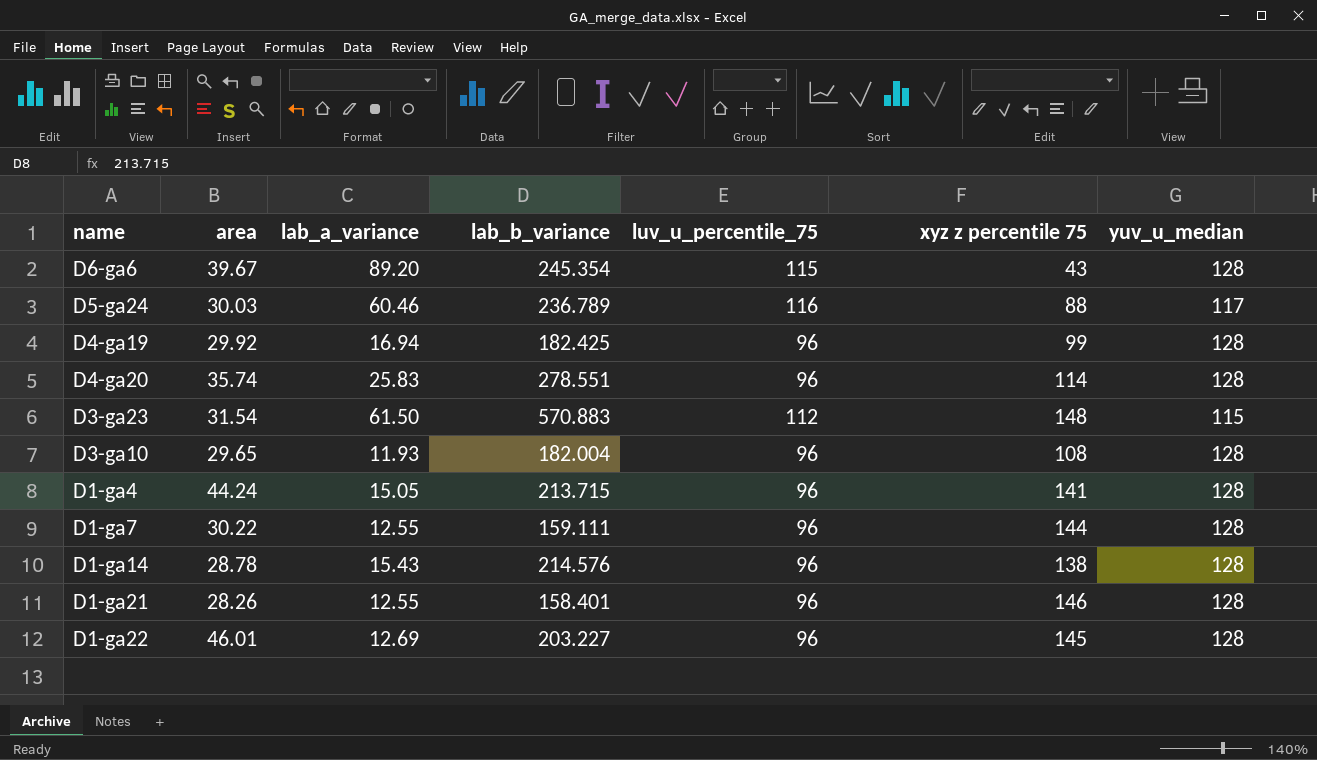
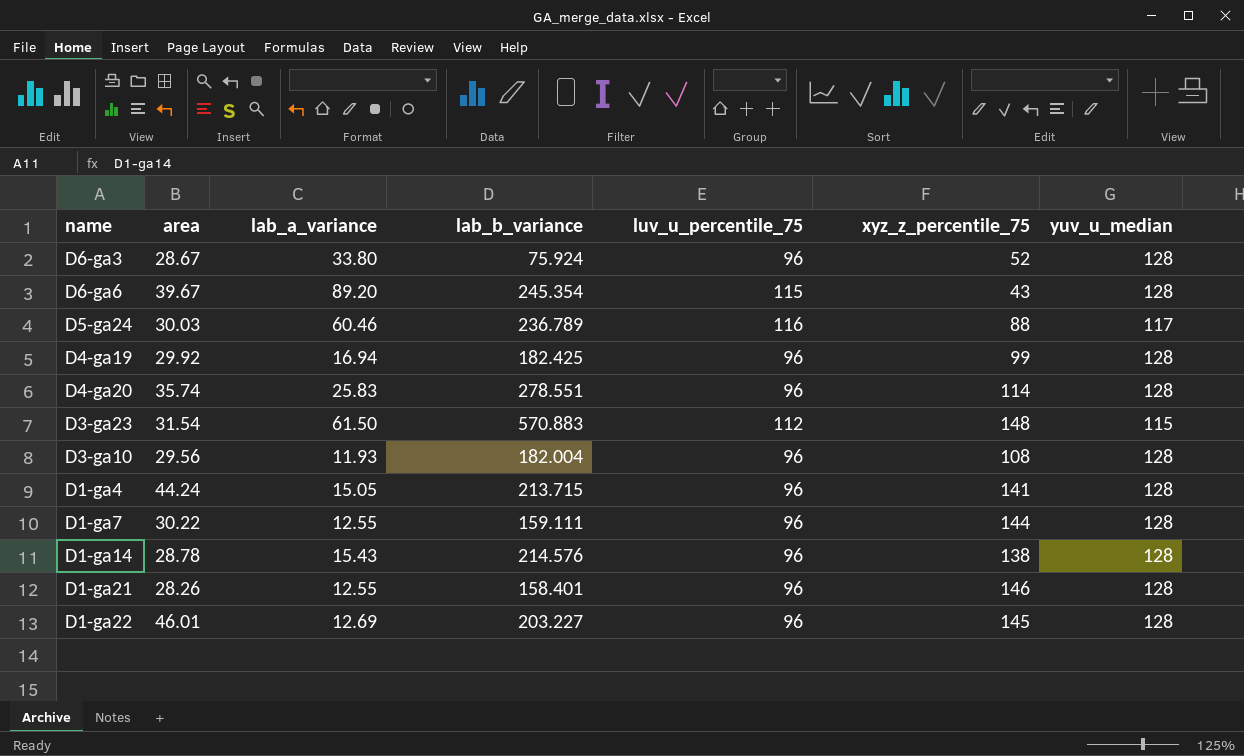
column name: xyz z percentile 75 -> xyz_z_percentile_75
row D6-ga3: none -> 28.67 | 33.80 | 75.924 | 96 | 52 | 128
D3-ga10 | area: 29.65 -> 29.56

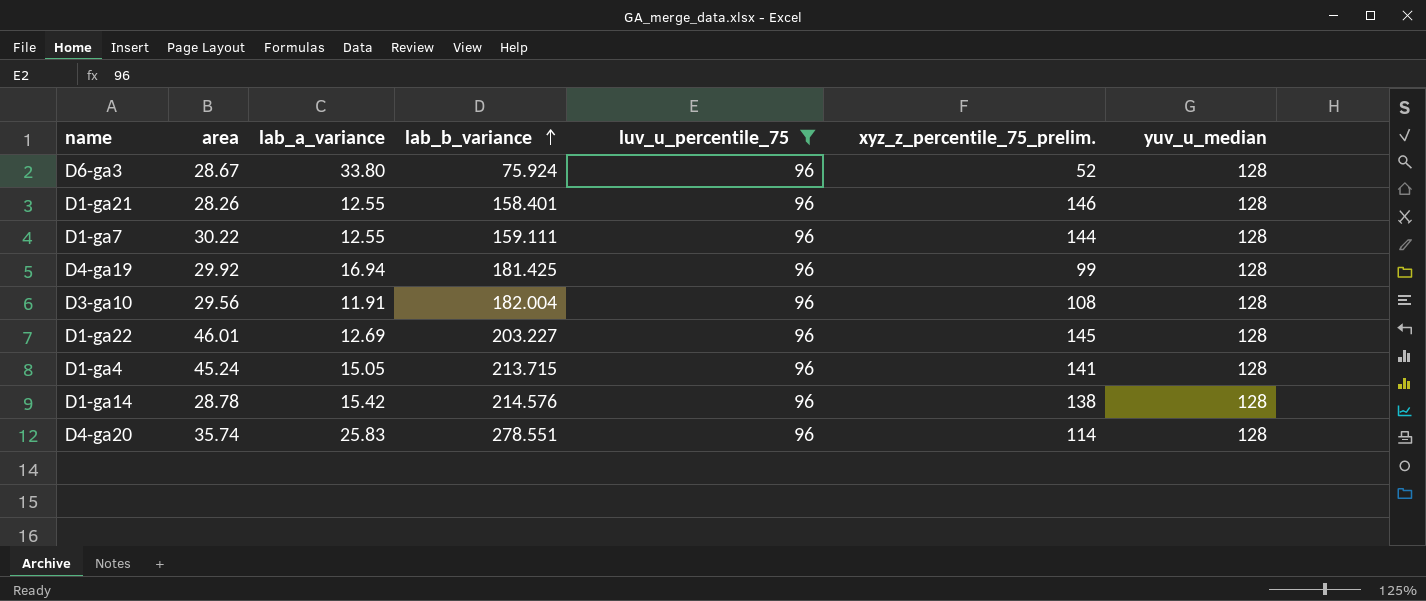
filter: none -> luv_u_percentile_75 = 96
row order: none -> lab_b_variance ascending
column name: xyz_z_percentile_75 -> xyz_z_percentile_75_prelim.
D4-ga19 | lab_b_variance: 182.425 -> 181.425
D3-ga10 | lab_a_variance: 11.93 -> 11.91
D1-ga4 | area: 44.24 -> 45.24
D1-ga14 | lab_a_variance: 15.43 -> 15.42

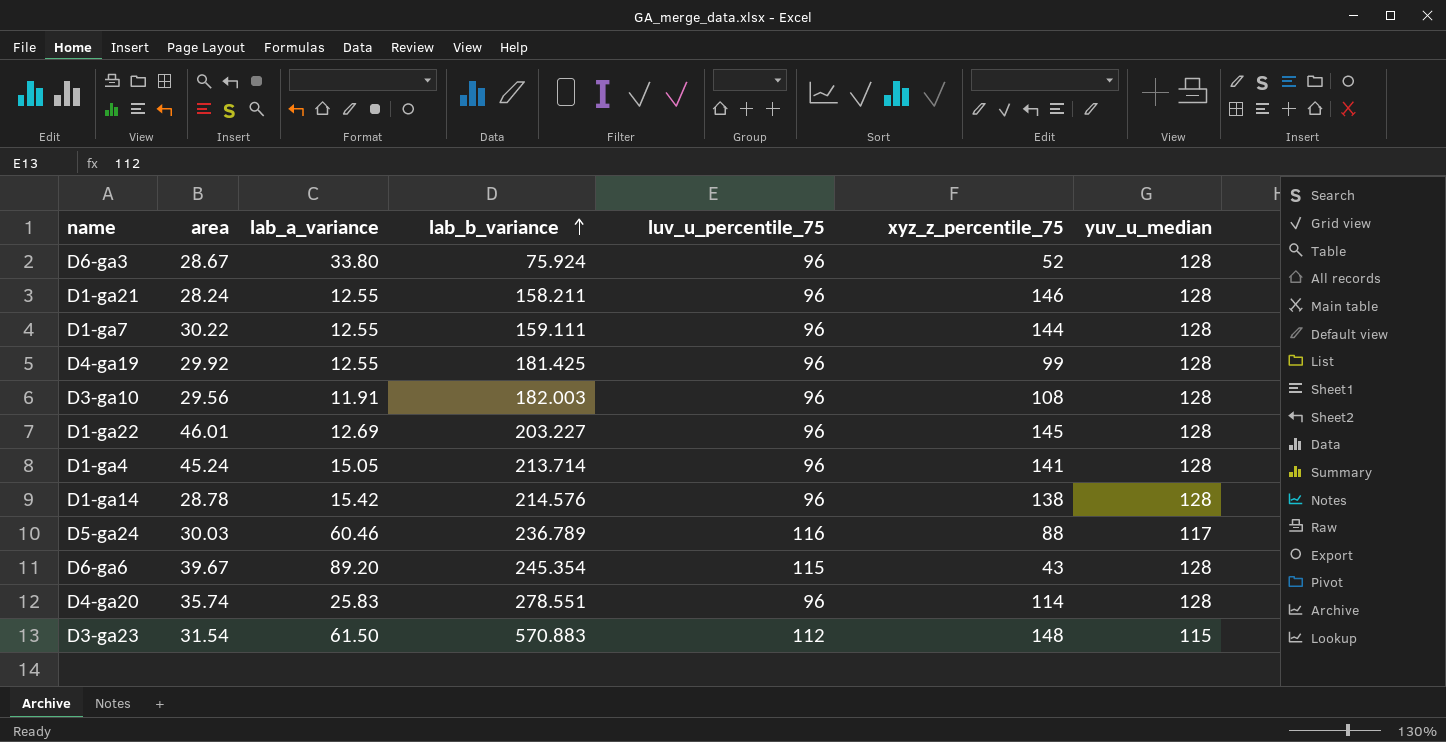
filter: luv_u_percentile_75 = 96 -> none
column name: xyz_z_percentile_75_prelim. -> xyz_z_percentile_75
D1-ga21 | area: 28.26 -> 28.24
D1-ga21 | lab_b_variance: 158.401 -> 158.211
D4-ga19 | lab_a_variance: 16.94 -> 12.55
D3-ga10 | lab_b_variance: 182.004 -> 182.003
D1-ga4 | lab_b_variance: 213.715 -> 213.714

